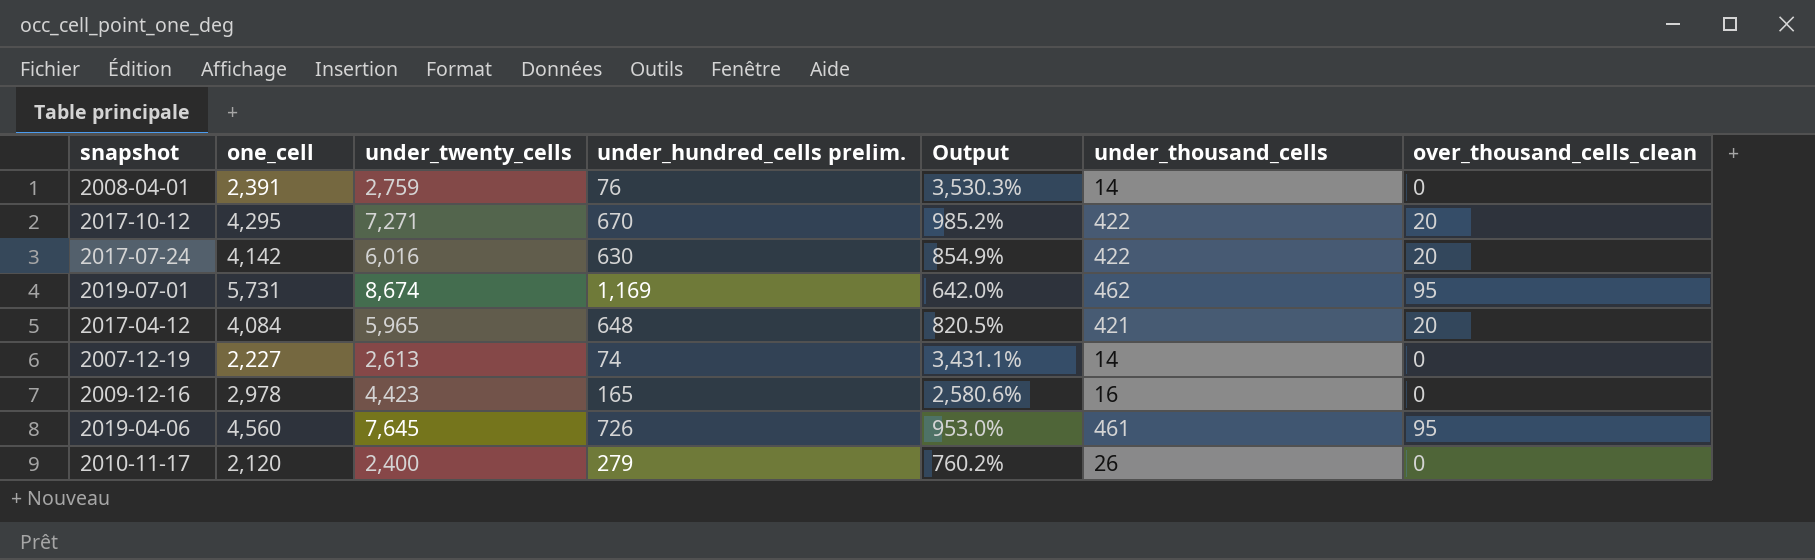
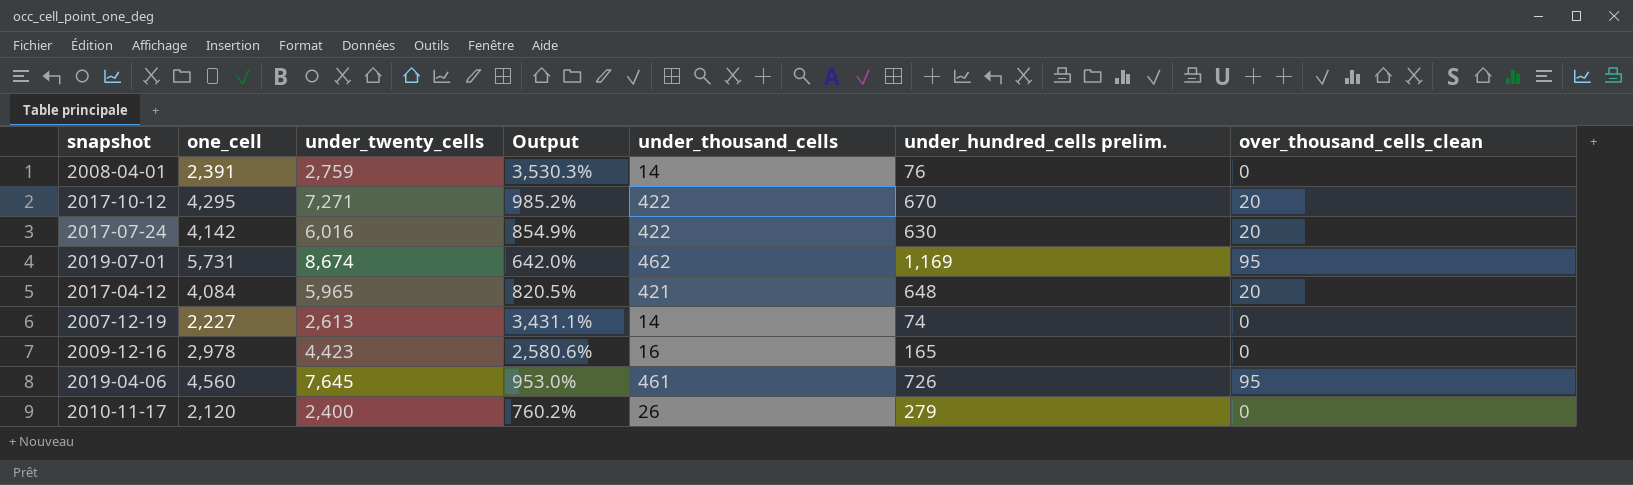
column under_hundred_cells prelim. | position: 4 -> 6

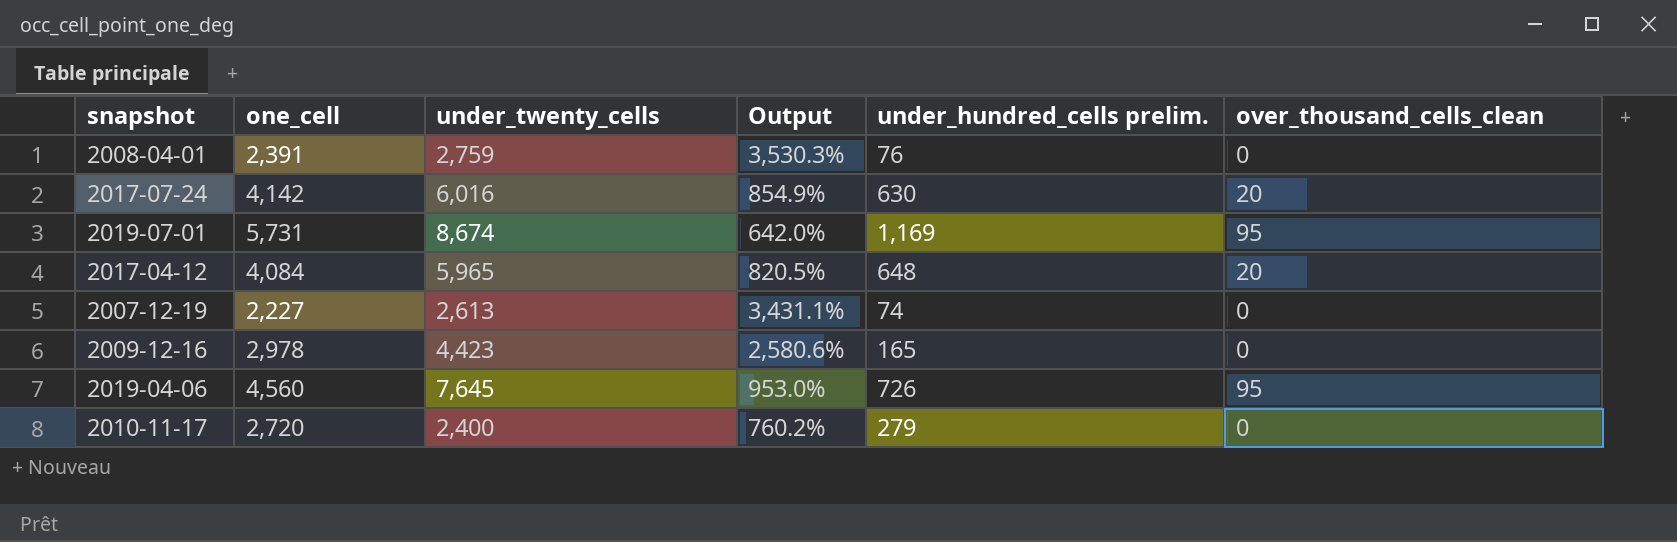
column under_thousand_cells | position: 5 -> none
row 2017-10-12: 4,295 | 7,271 | 985.2% | 422 | 670 | 20 -> none
2010-11-17 | one_cell: 2,120 -> 2,720

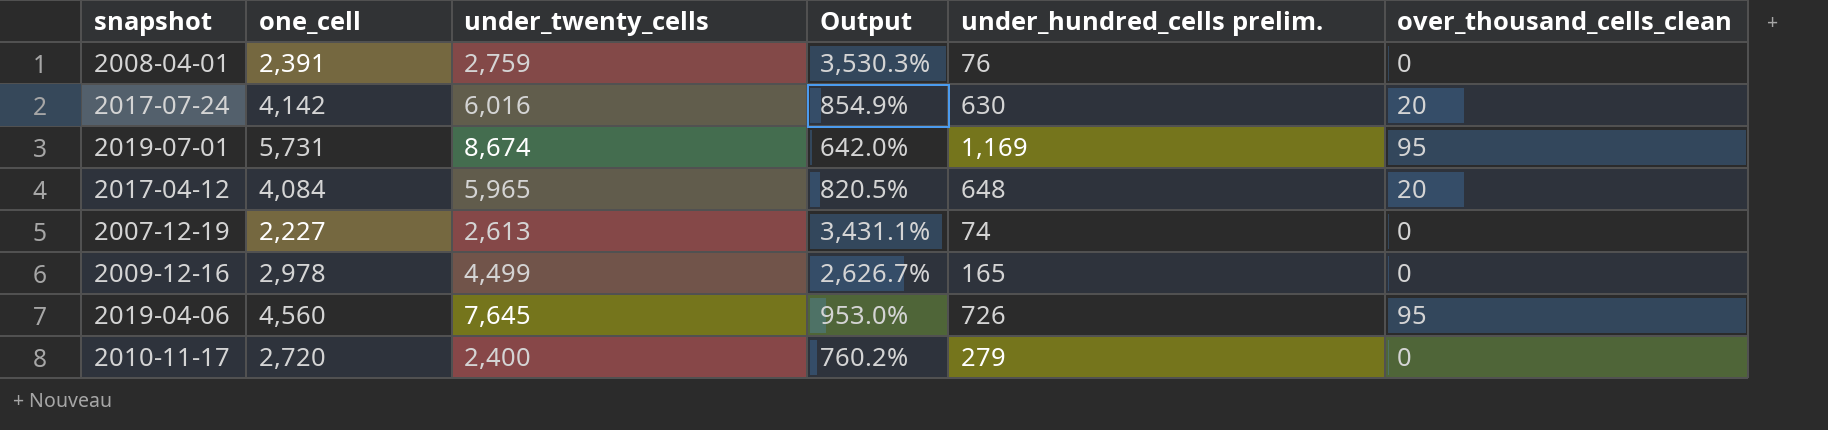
2009-12-16 | under_twenty_cells: 4,423 -> 4,499
2009-12-16 | Output: 2,580.6% -> 2,626.7%

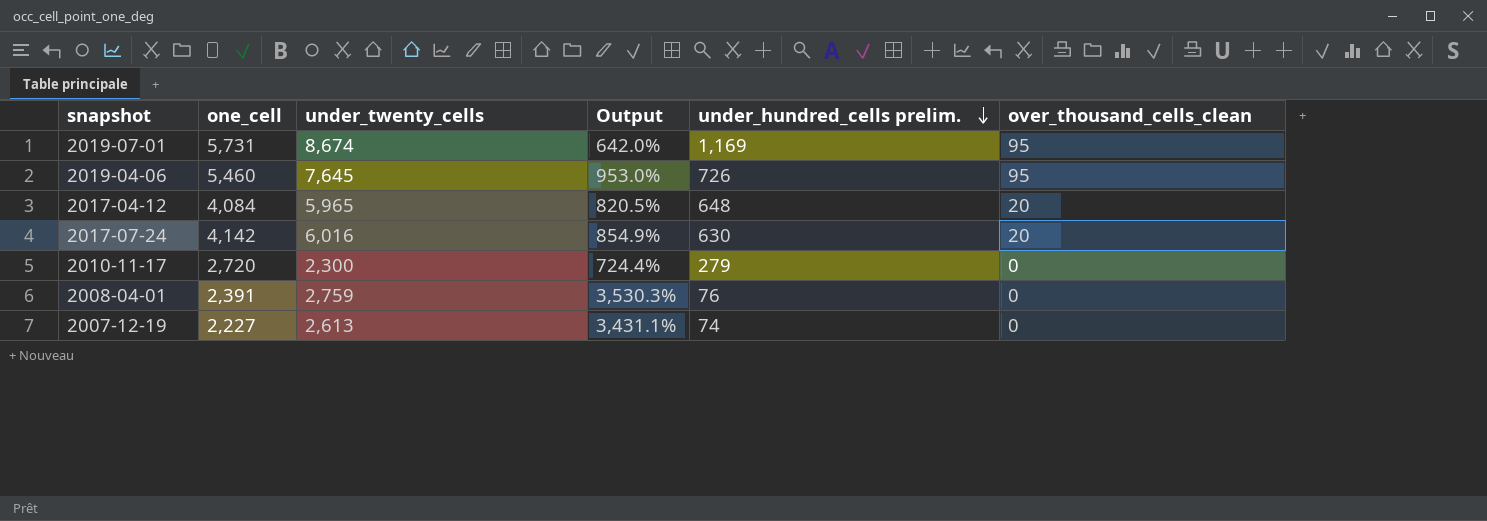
row order: none -> under_hundred_cells prelim. descending
row 2009-12-16: 2,978 | 4,499 | 2,626.7% | 165 | 0 -> none
2019-04-06 | one_cell: 4,560 -> 5,460
2010-11-17 | under_twenty_cells: 2,400 -> 2,300
2010-11-17 | Output: 760.2% -> 724.4%

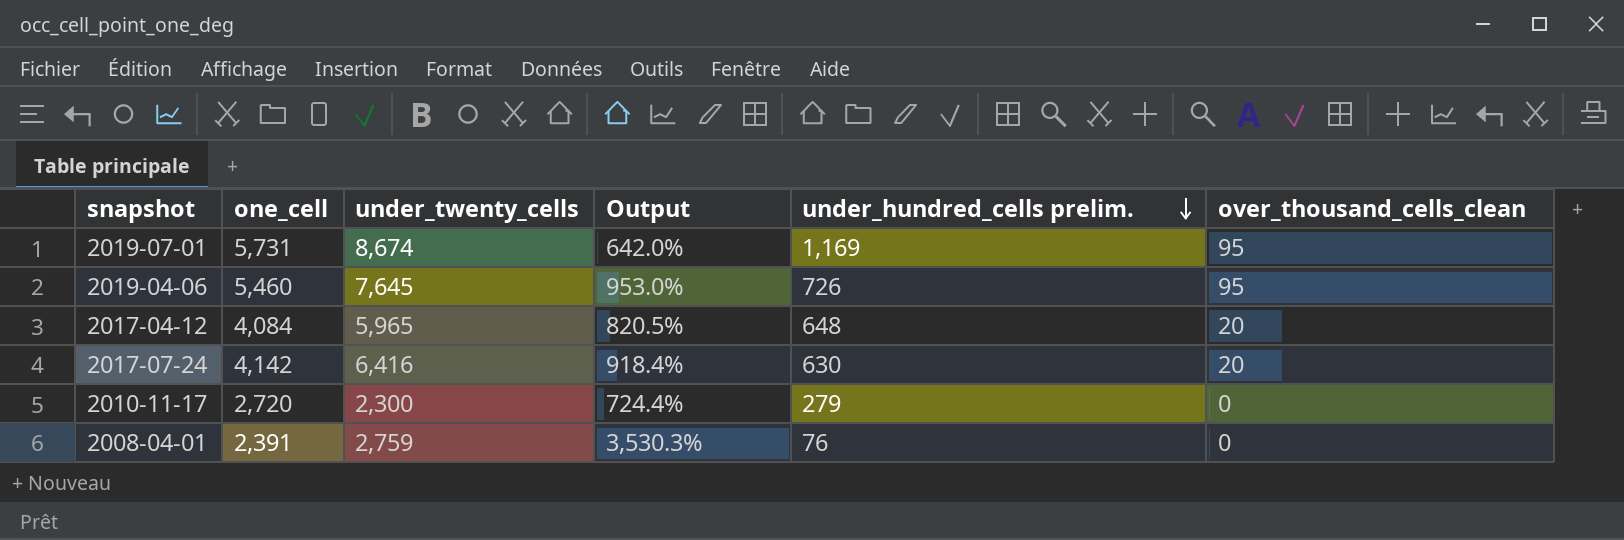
row 2007-12-19: 2,227 | 2,613 | 3,431.1% | 74 | 0 -> none
2017-07-24 | under_twenty_cells: 6,016 -> 6,416
2017-07-24 | Output: 854.9% -> 918.4%

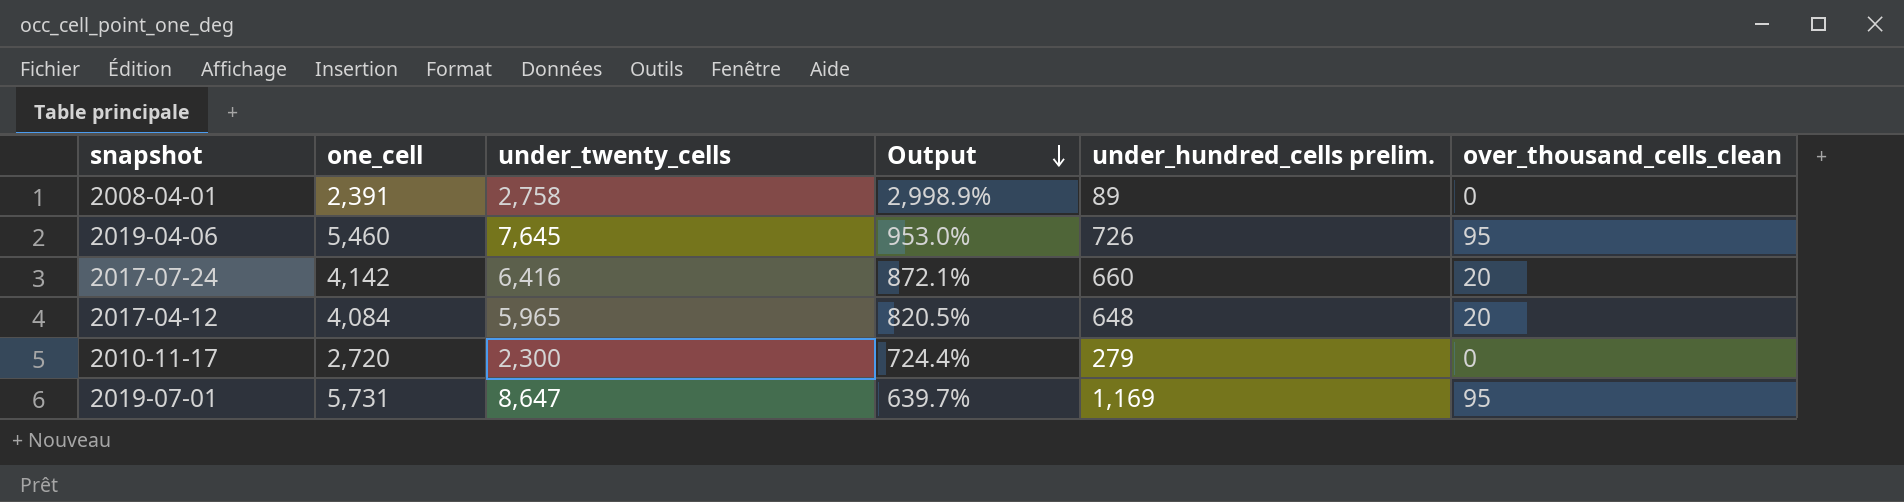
row order: under_hundred_cells prelim. descending -> Output descending
2008-04-01 | under_twenty_cells: 2,759 -> 2,758
2008-04-01 | Output: 3,530.3% -> 2,998.9%
2008-04-01 | under_hundred_cells prelim.: 76 -> 89
2017-07-24 | Output: 918.4% -> 872.1%
2017-07-24 | under_hundred_cells prelim.: 630 -> 660
2019-07-01 | under_twenty_cells: 8,674 -> 8,647
2019-07-01 | Output: 642.0% -> 639.7%

